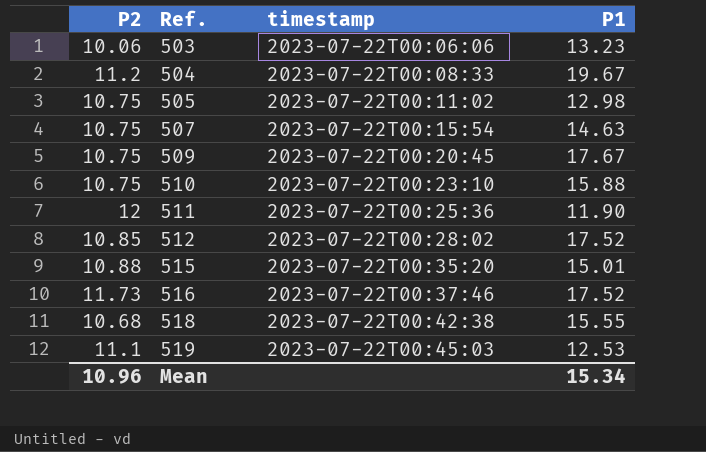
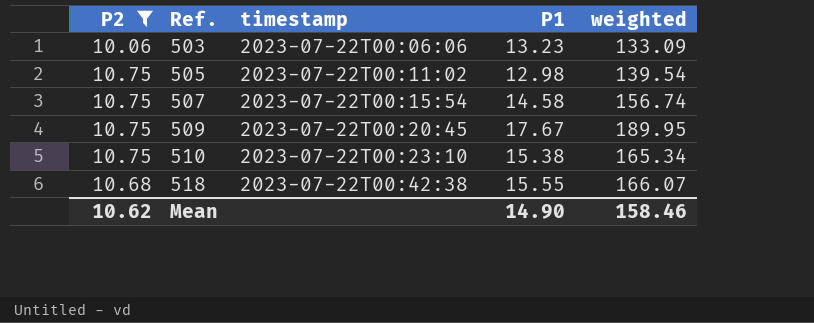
filter: none -> P2 <= 10.75
column weighted | formula: none -> [P2] * [P1]
507 | P1: 14.63 -> 14.58
510 | P1: 15.88 -> 15.38
Mean | P2: 10.96 -> 10.62
Mean | P1: 15.34 -> 14.90

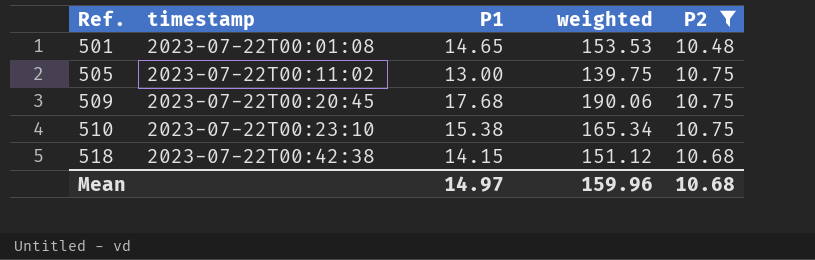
column P2 | position: 1 -> 5
row 503: 10.06 | 2023-07-22T00:06:06 | 13.23 | 133.09 -> none
row 507: 10.75 | 2023-07-22T00:15:54 | 14.58 | 156.74 -> none
row 501: none -> 2023-07-22T00:01:08 | 14.65 | 153.53 | 10.48
505 | P1: 12.98 -> 13.00
505 | weighted: 139.54 -> 139.75
509 | P1: 17.67 -> 17.68
509 | weighted: 189.95 -> 190.06
518 | P1: 15.55 -> 14.15
518 | weighted: 166.07 -> 151.12
Mean | P1: 14.90 -> 14.97
Mean | weighted: 158.46 -> 159.96
Mean | P2: 10.62 -> 10.68

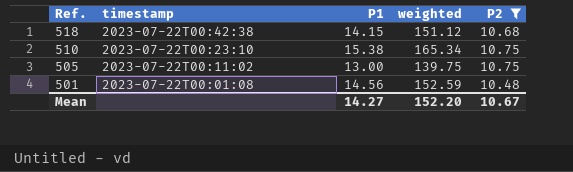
row order: Ref. ascending -> Ref. descending
row 509: 2023-07-22T00:20:45 | 17.68 | 190.06 | 10.75 -> none
501 | P1: 14.65 -> 14.56
501 | weighted: 153.53 -> 152.59
Mean | P1: 14.97 -> 14.27
Mean | weighted: 159.96 -> 152.20
Mean | P2: 10.68 -> 10.67

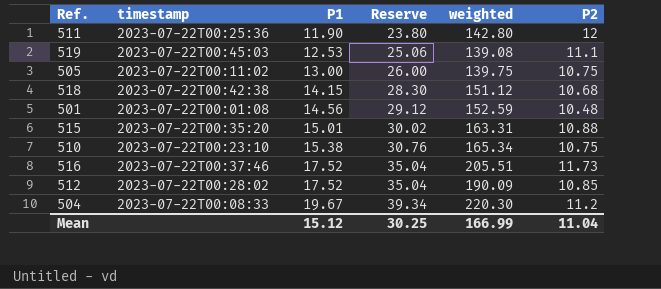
filter: P2 <= 10.75 -> none
row order: Ref. descending -> P1 ascending
column Reserve | formula: none -> [P1] * 2
Mean | P1: 14.27 -> 15.12
Mean | weighted: 152.20 -> 166.99
Mean | P2: 10.67 -> 11.04

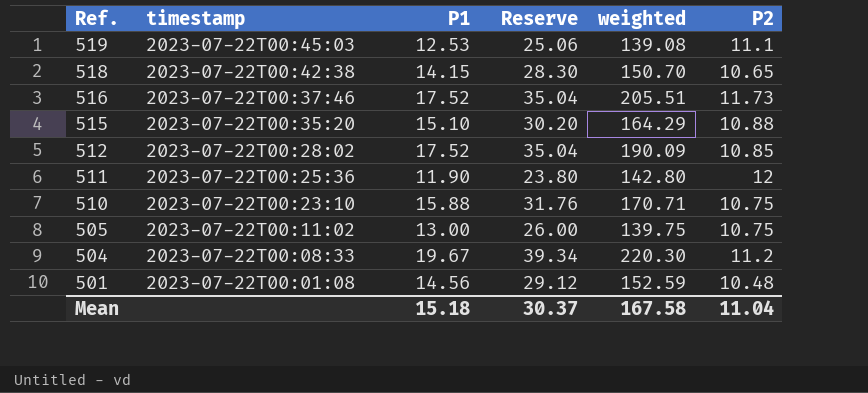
row order: P1 ascending -> Ref. descending
518 | weighted: 151.12 -> 150.70
518 | P2: 10.68 -> 10.65
515 | P1: 15.01 -> 15.10
515 | Reserve: 30.02 -> 30.20
515 | weighted: 163.31 -> 164.29
510 | P1: 15.38 -> 15.88
510 | Reserve: 30.76 -> 31.76
510 | weighted: 165.34 -> 170.71
Mean | P1: 15.12 -> 15.18
Mean | Reserve: 30.25 -> 30.37
Mean | weighted: 166.99 -> 167.58

